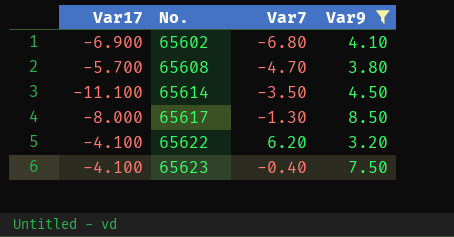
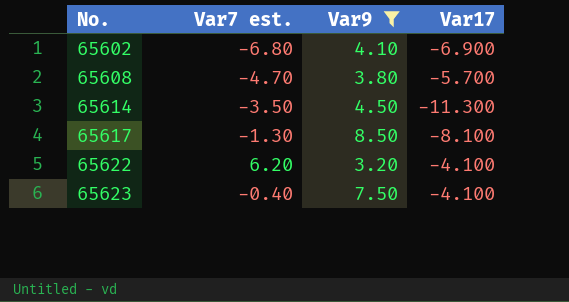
column name: Var7 -> Var7 est.
column Var17 | position: 1 -> 4
65614 | Var17: -11.100 -> -11.300
65617 | Var17: -8.000 -> -8.100

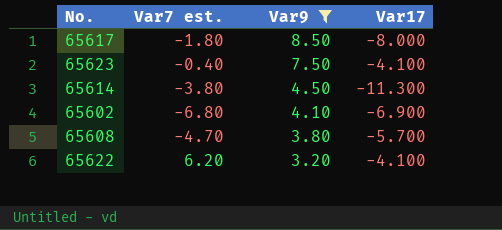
row order: No. ascending -> Var9 descending
65617 | Var7 est.: -1.30 -> -1.80
65617 | Var17: -8.100 -> -8.000
65614 | Var7 est.: -3.50 -> -3.80

